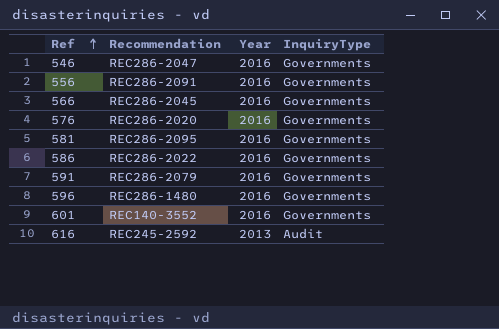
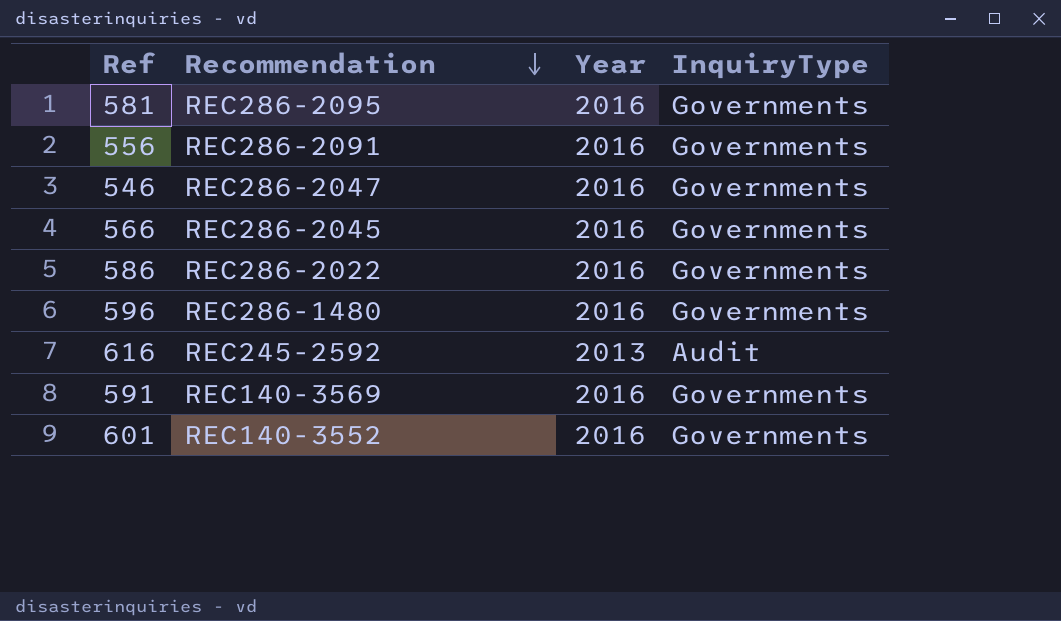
row order: Ref ascending -> Recommendation descending
row 576: REC286-2020 | 2016 | Governments -> none
591 | Recommendation: REC286-2079 -> REC140-3569

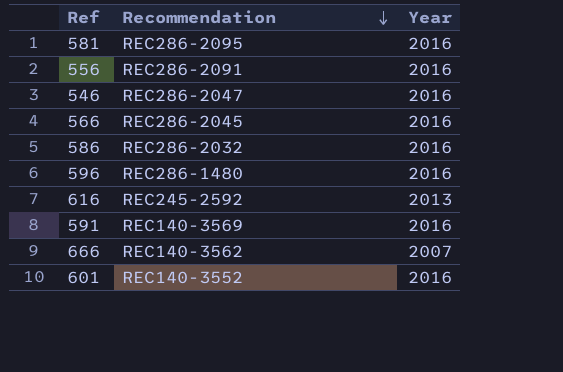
column InquiryType | position: 4 -> none
586 | Recommendation: REC286-2022 -> REC286-2032
row 666: none -> REC140-3562 | 2007

